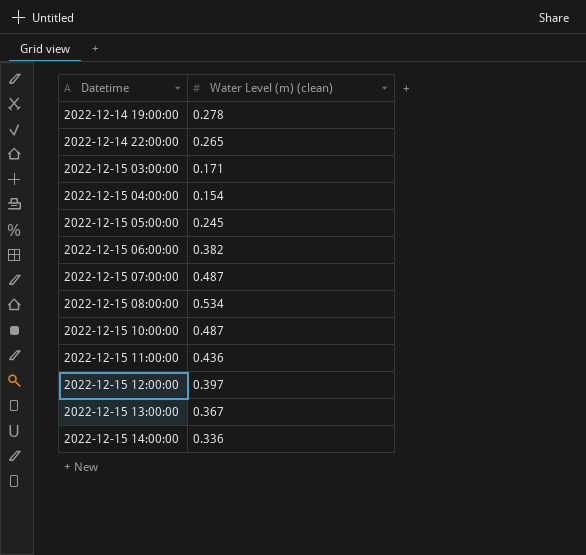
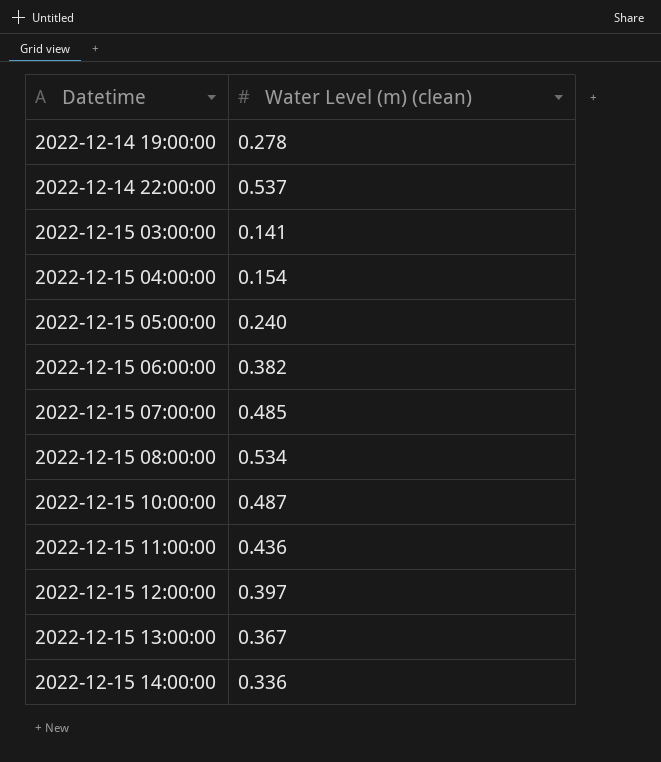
2022-12-14 22:00:00 | Water Level (m) (clean): 0.265 -> 0.537
2022-12-15 03:00:00 | Water Level (m) (clean): 0.171 -> 0.141
2022-12-15 05:00:00 | Water Level (m) (clean): 0.245 -> 0.240
2022-12-15 07:00:00 | Water Level (m) (clean): 0.487 -> 0.485

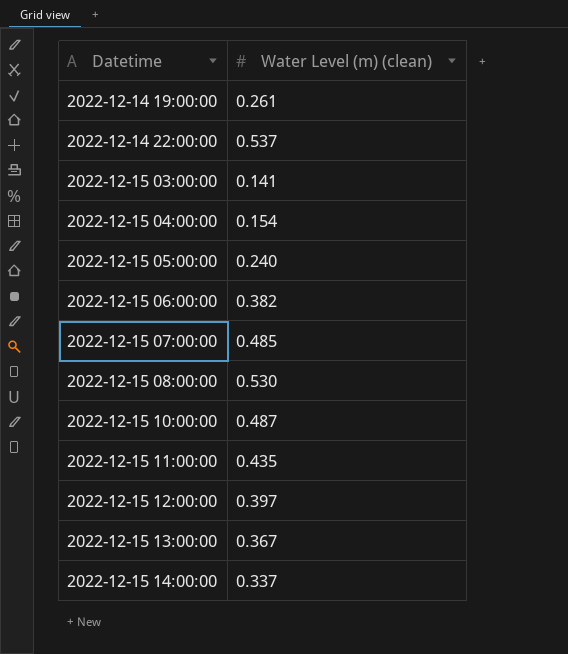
2022-12-14 19:00:00 | Water Level (m) (clean): 0.278 -> 0.261
2022-12-15 08:00:00 | Water Level (m) (clean): 0.534 -> 0.530
2022-12-15 11:00:00 | Water Level (m) (clean): 0.436 -> 0.435
2022-12-15 14:00:00 | Water Level (m) (clean): 0.336 -> 0.337

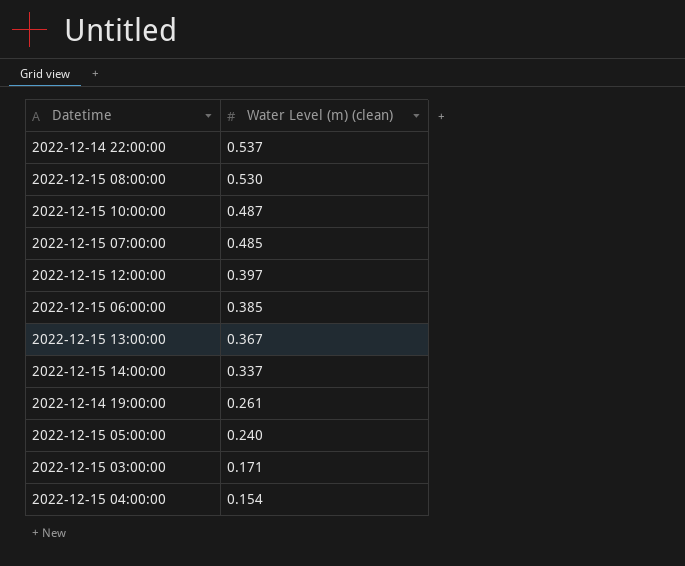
row order: Datetime ascending -> Water Level (m) (clean) descending
row 2022-12-15 11:00:00: 0.435 -> none
2022-12-15 06:00:00 | Water Level (m) (clean): 0.382 -> 0.385
2022-12-15 03:00:00 | Water Level (m) (clean): 0.141 -> 0.171

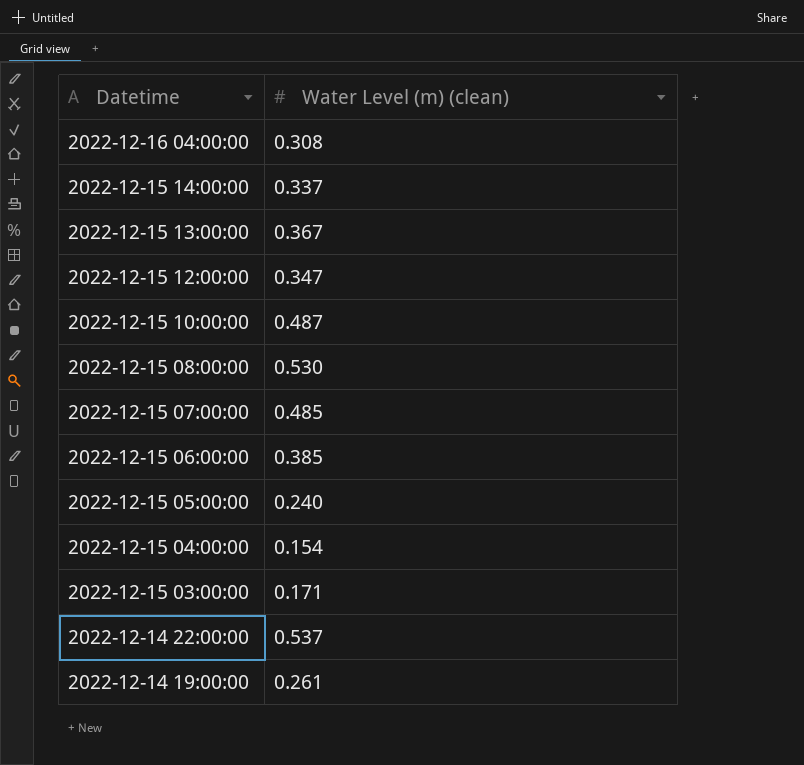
row order: Water Level (m) (clean) descending -> Datetime descending
row 2022-12-16 04:00:00: none -> 0.308
2022-12-15 12:00:00 | Water Level (m) (clean): 0.397 -> 0.347

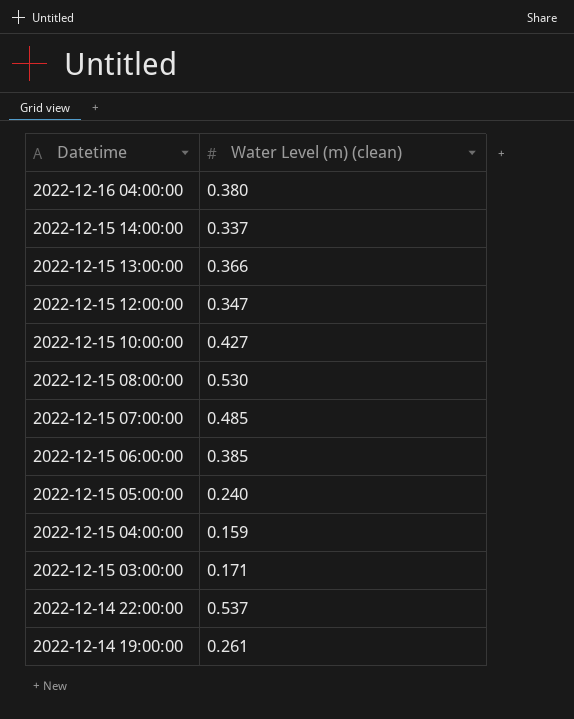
2022-12-16 04:00:00 | Water Level (m) (clean): 0.308 -> 0.380
2022-12-15 13:00:00 | Water Level (m) (clean): 0.367 -> 0.366
2022-12-15 10:00:00 | Water Level (m) (clean): 0.487 -> 0.427
2022-12-15 04:00:00 | Water Level (m) (clean): 0.154 -> 0.159

